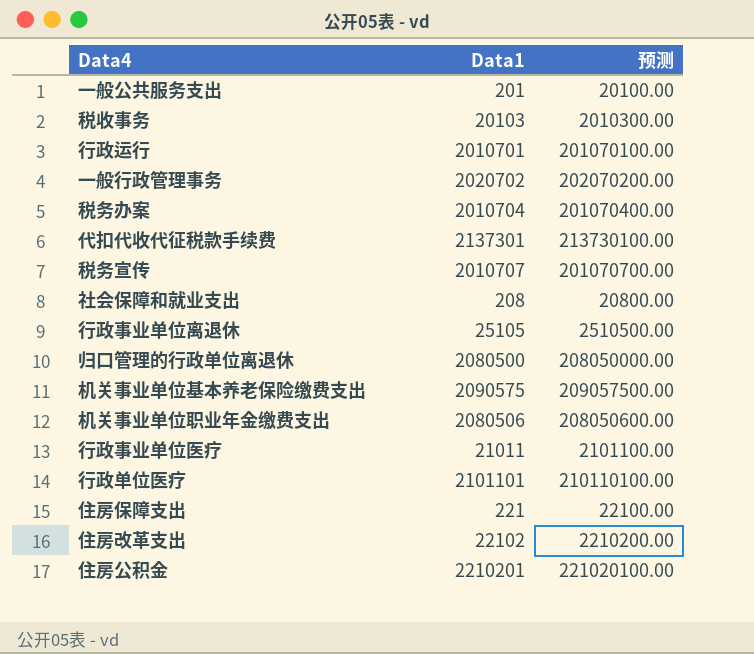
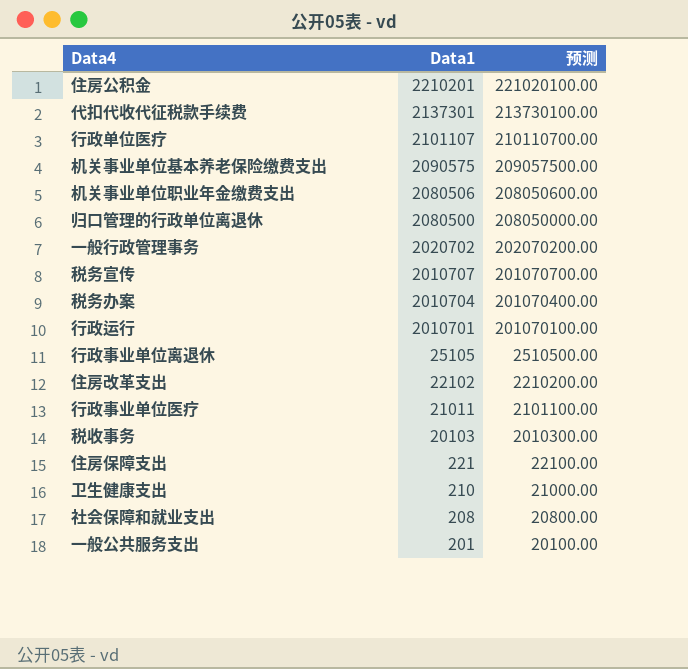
row order: none -> Data1 descending
行政单位医疗 | Data1: 2101101 -> 2101107
行政单位医疗 | 预测: 210110100.00 -> 210110700.00
row 卫生健康支出: none -> 210 | 21000.00

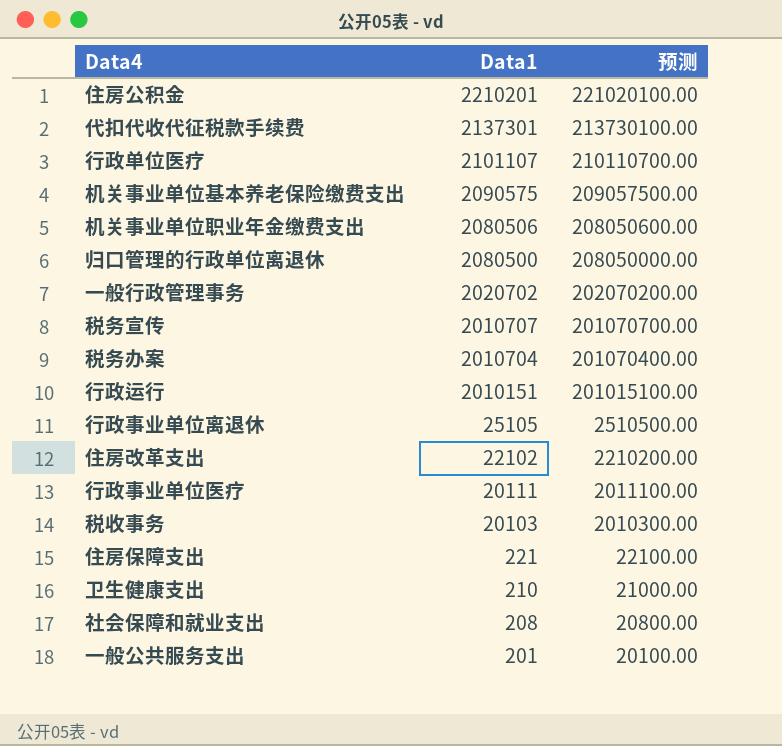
行政运行 | Data1: 2010701 -> 2010151
行政运行 | 预测: 201070100.00 -> 201015100.00
行政事业单位医疗 | Data1: 21011 -> 20111
行政事业单位医疗 | 预测: 2101100.00 -> 2011100.00

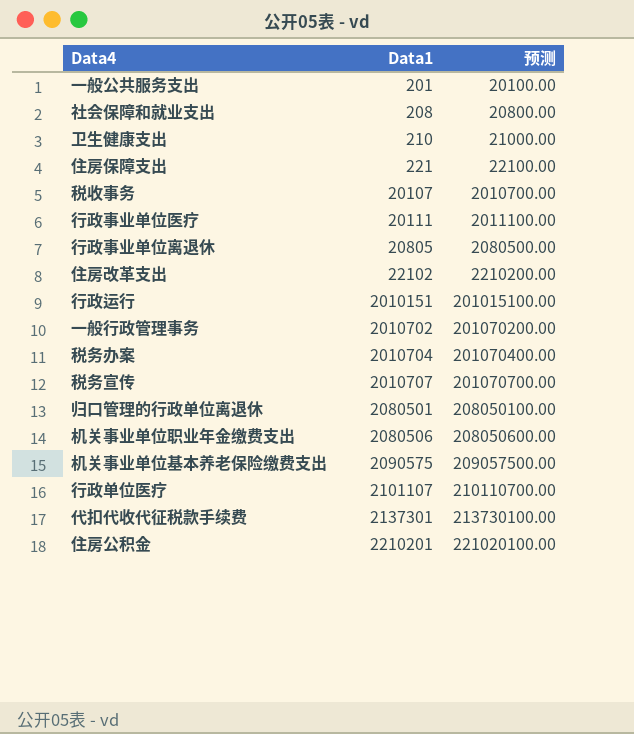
row order: Data1 descending -> Data1 ascending
税收事务 | Data1: 20103 -> 20107
税收事务 | 预测: 2010300.00 -> 2010700.00
行政事业单位离退休 | Data1: 25105 -> 20805
行政事业单位离退休 | 预测: 2510500.00 -> 2080500.00
一般行政管理事务 | Data1: 2020702 -> 2010702
一般行政管理事务 | 预测: 202070200.00 -> 201070200.00
归口管理的行政单位离退休 | Data1: 2080500 -> 2080501
归口管理的行政单位离退休 | 预测: 208050000.00 -> 208050100.00

